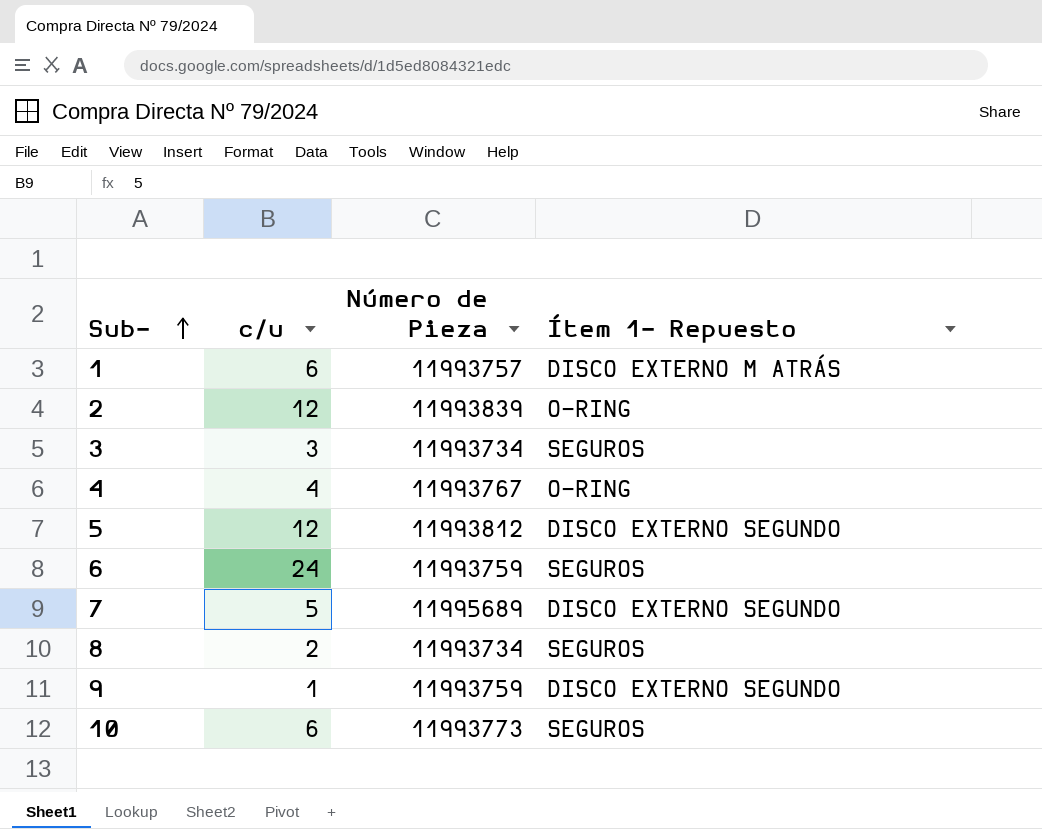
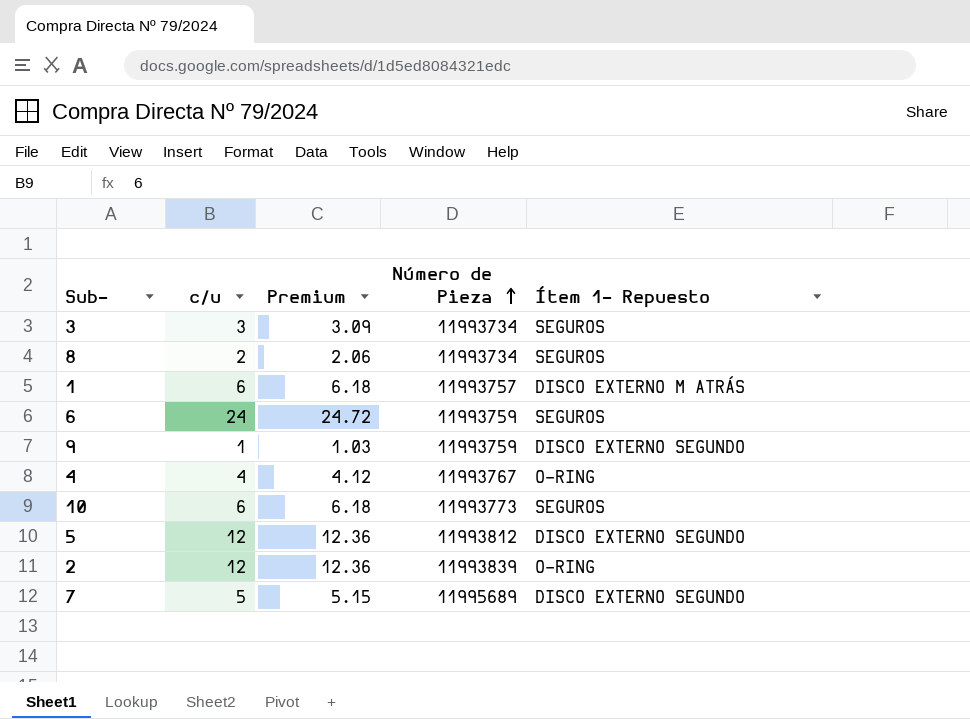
row order: Sub- ascending -> Número de Pieza ascending
column Premium | formula: none -> [c/u] * 1.03

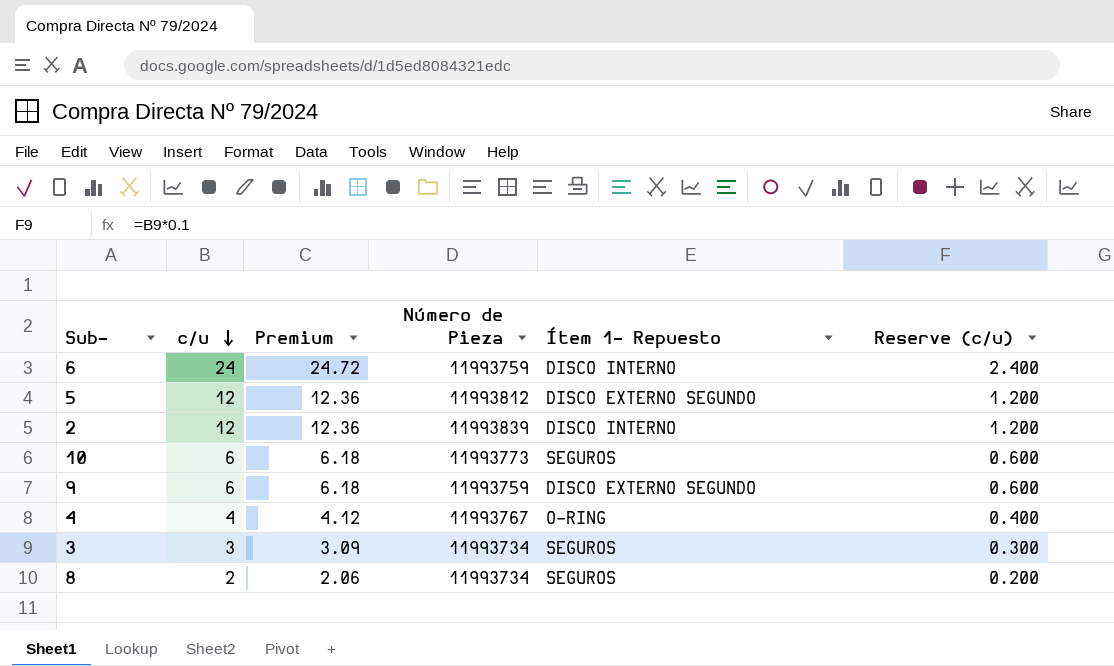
row order: Número de Pieza ascending -> c/u descending
column Reserve (c/u) | formula: none -> [c/u] * 0.1
row 1: 6 | 6.18 | 11993757 | DISCO EXTERNO M ATRÁS -> none
row 7: 5 | 5.15 | 11995689 | DISCO EXTERNO SEGUNDO -> none
6 | Ítem 1- Repuesto: SEGUROS -> DISCO INTERNO
2 | Ítem 1- Repuesto: O-RING -> DISCO INTERNO
9 | c/u: 1 -> 6
9 | Premium: 1.03 -> 6.18

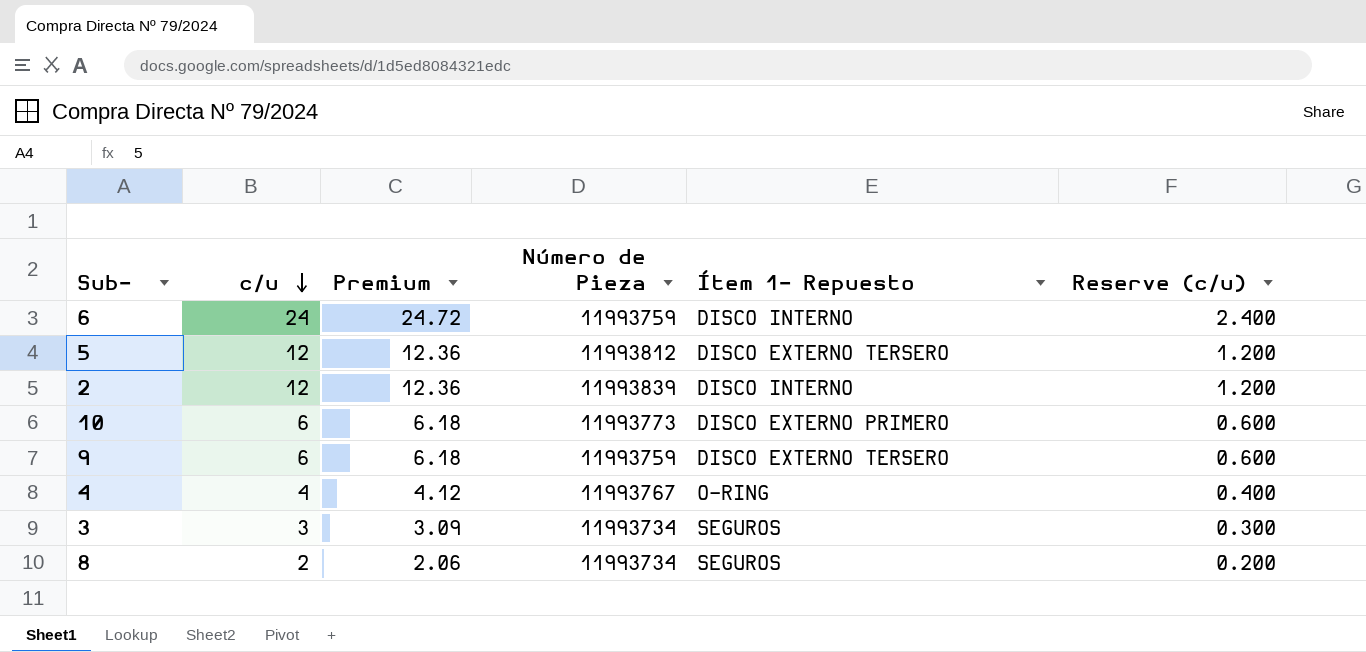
5 | Ítem 1- Repuesto: DISCO EXTERNO SEGUNDO -> DISCO EXTERNO TERSERO
10 | Ítem 1- Repuesto: SEGUROS -> DISCO EXTERNO PRIMERO
9 | Ítem 1- Repuesto: DISCO EXTERNO SEGUNDO -> DISCO EXTERNO TERSERO

